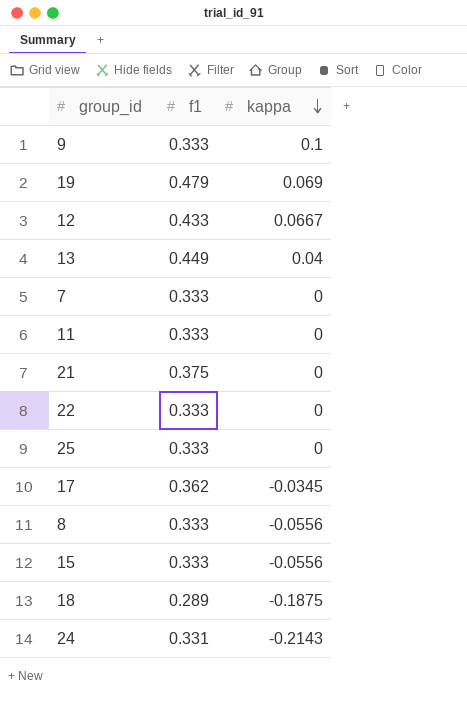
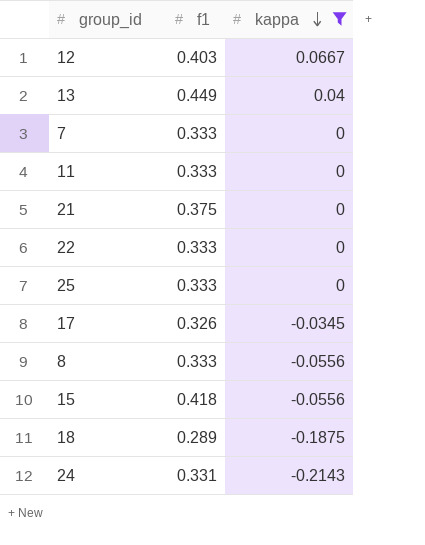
filter: none -> kappa <= 0.0667
12 | f1: 0.433 -> 0.403
17 | f1: 0.362 -> 0.326
15 | f1: 0.333 -> 0.418

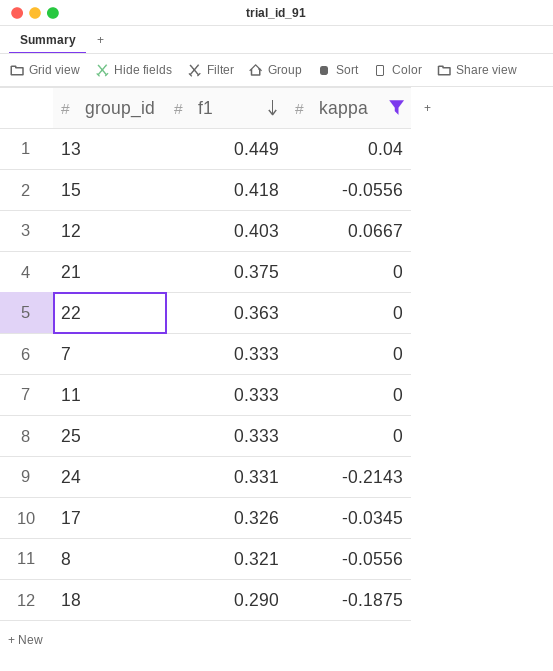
row order: kappa descending -> f1 descending
22 | f1: 0.333 -> 0.363
8 | f1: 0.333 -> 0.321
18 | f1: 0.289 -> 0.290

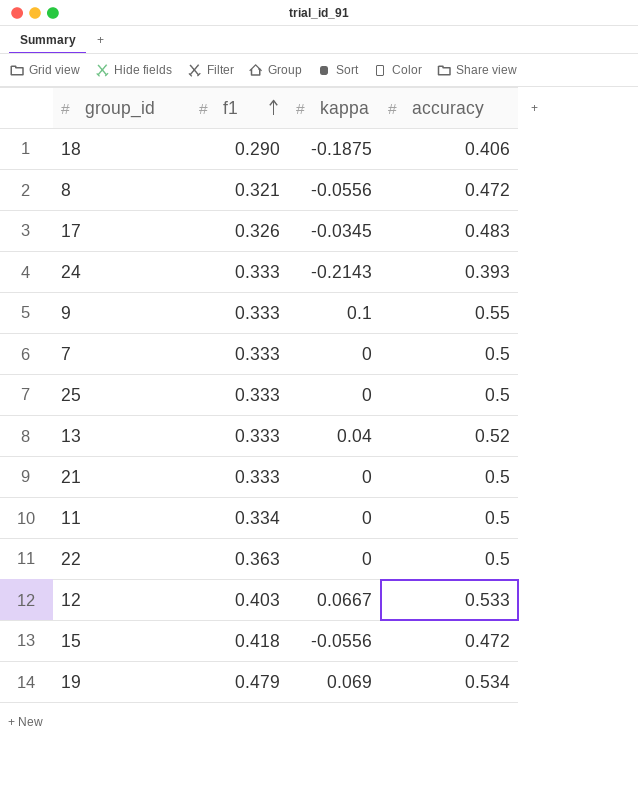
filter: kappa <= 0.0667 -> none
row order: f1 descending -> f1 ascending
column accuracy | position: none -> 4
24 | f1: 0.331 -> 0.333
13 | f1: 0.449 -> 0.333
21 | f1: 0.375 -> 0.333
11 | f1: 0.333 -> 0.334

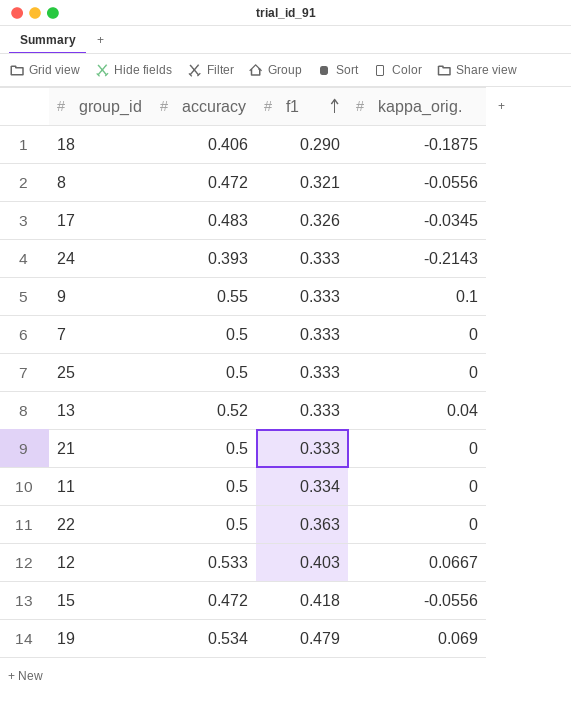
column accuracy | position: 4 -> 2
column name: kappa -> kappa_orig.

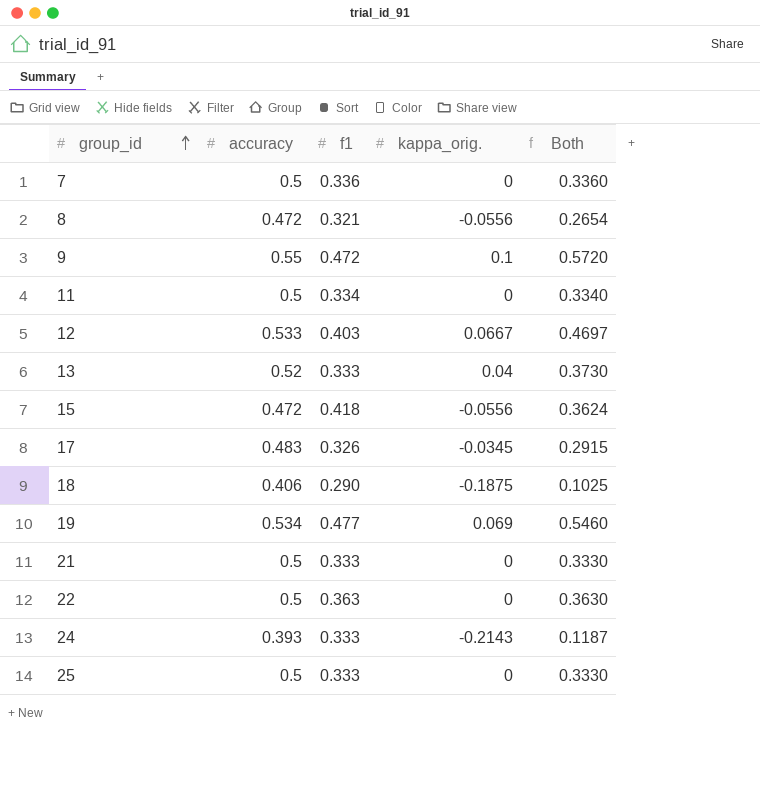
row order: f1 ascending -> group_id ascending
column Both | formula: none -> [f1] + [kappa_orig.]
7 | f1: 0.333 -> 0.336
9 | f1: 0.333 -> 0.472
19 | f1: 0.479 -> 0.477

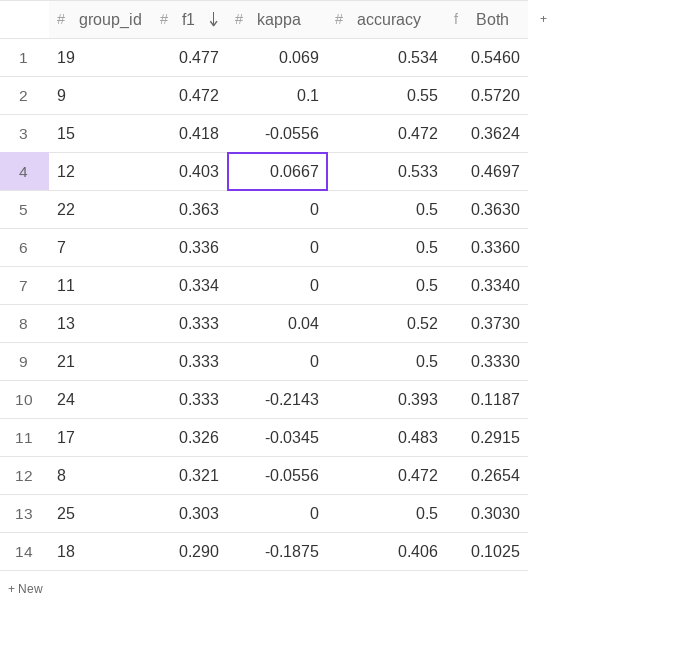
row order: group_id ascending -> f1 descending
column name: kappa_orig. -> kappa
column accuracy | position: 2 -> 4
25 | f1: 0.333 -> 0.303
25 | Both: 0.3330 -> 0.3030

